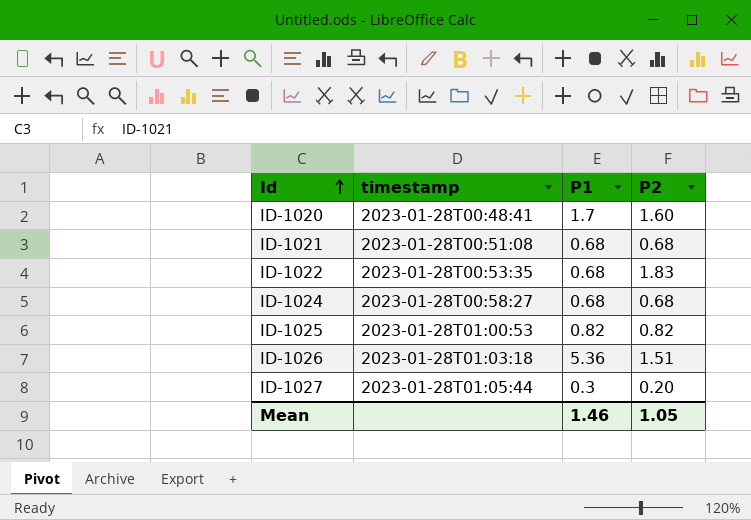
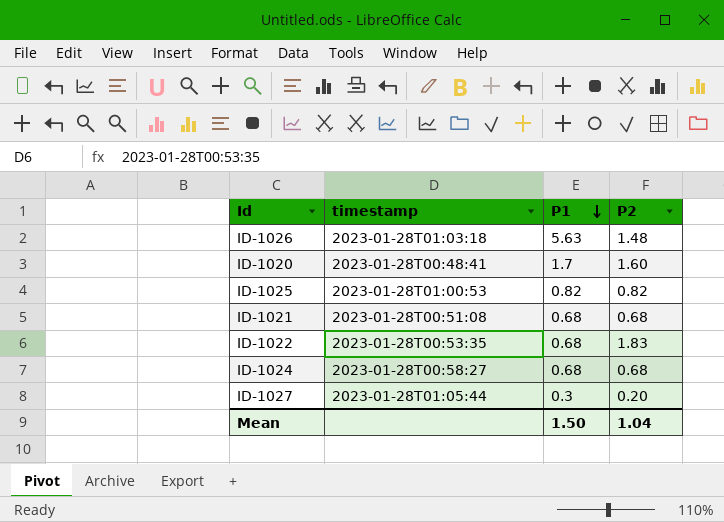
row order: Id ascending -> P1 descending
ID-1026 | P1: 5.36 -> 5.63
ID-1026 | P2: 1.51 -> 1.48
Mean | P1: 1.46 -> 1.50
Mean | P2: 1.05 -> 1.04

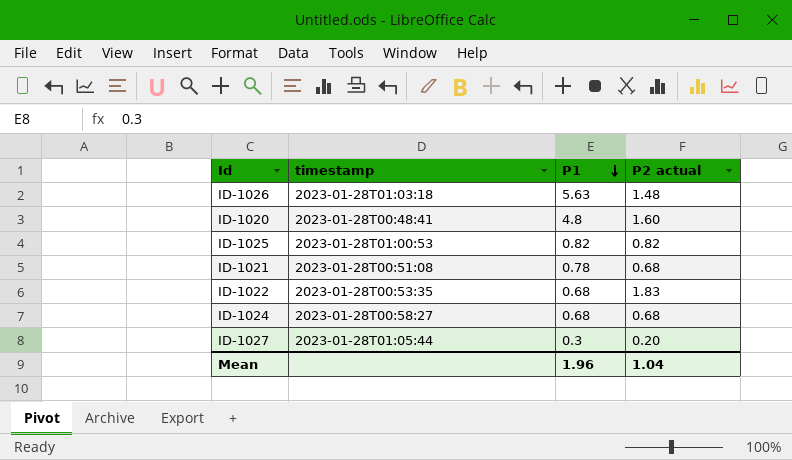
column name: P2 -> P2 actual
ID-1020 | P1: 1.7 -> 4.8
ID-1021 | P1: 0.68 -> 0.78
Mean | P1: 1.50 -> 1.96

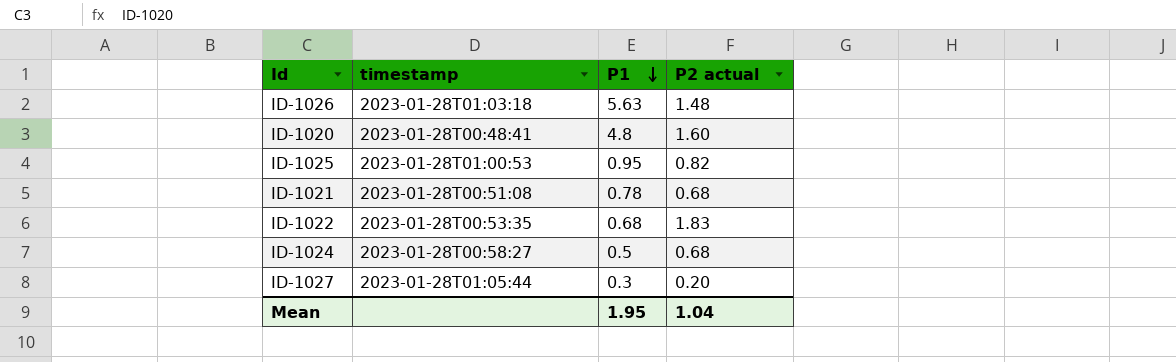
ID-1025 | P1: 0.82 -> 0.95
ID-1024 | P1: 0.68 -> 0.5
Mean | P1: 1.96 -> 1.95

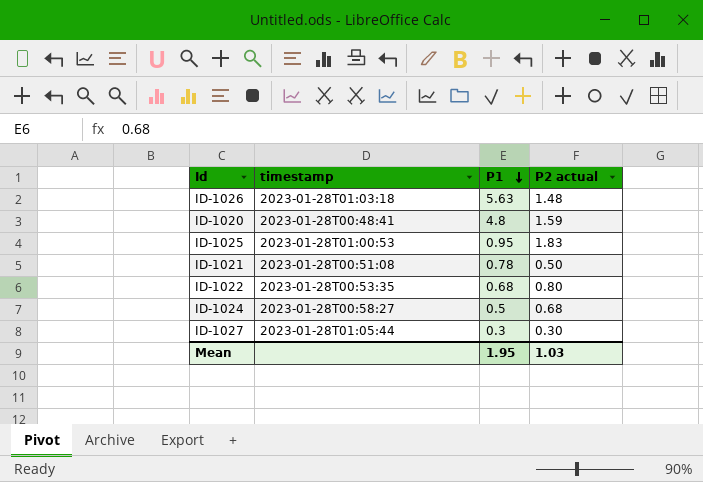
ID-1020 | P2 actual: 1.60 -> 1.59
ID-1025 | P2 actual: 0.82 -> 1.83
ID-1021 | P2 actual: 0.68 -> 0.50
ID-1022 | P2 actual: 1.83 -> 0.80
ID-1027 | P2 actual: 0.20 -> 0.30
Mean | P2 actual: 1.04 -> 1.03

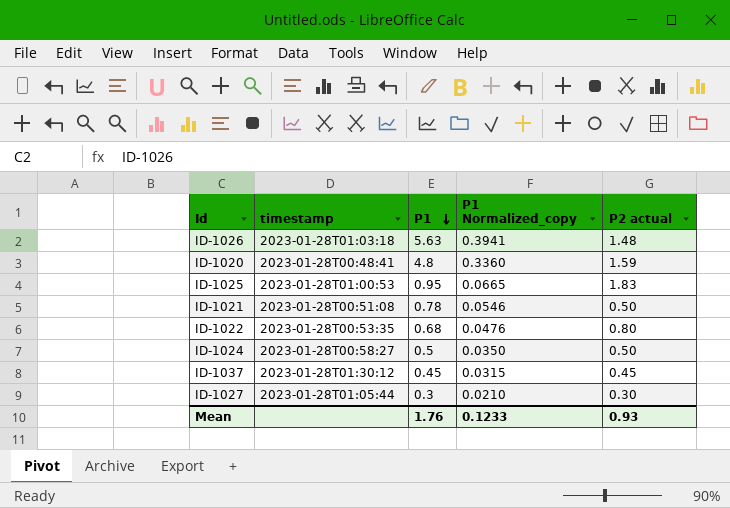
column P1 Normalized_copy | formula: none -> [P1] * 0.07
ID-1024 | P2 actual: 0.68 -> 0.50
row ID-1037: none -> 2023-01-28T01:30:12 | 0.45 | 0.0315 | 0.45
Mean | P1: 1.95 -> 1.76
Mean | P2 actual: 1.03 -> 0.93

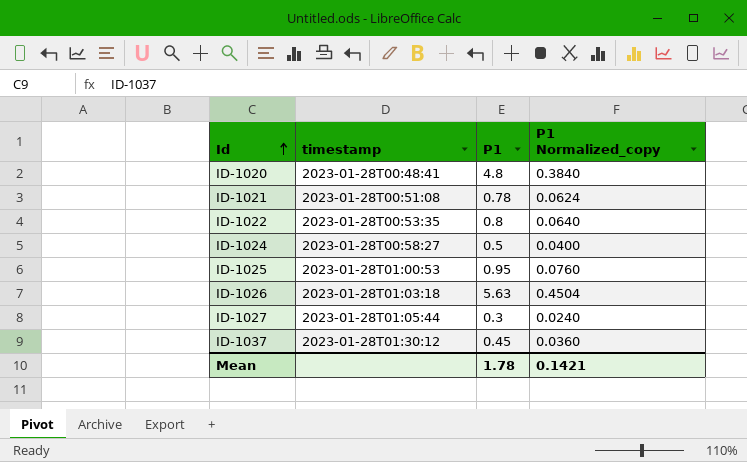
row order: P1 descending -> Id ascending
column P2 actual | position: 5 -> none
column P1 Normalized_copy | formula: [P1] * 0.07 -> [P1] * 0.08
ID-1022 | P1: 0.68 -> 0.8
Mean | P1: 1.76 -> 1.78
Mean | P1 Normalized_copy: 0.1233 -> 0.1421

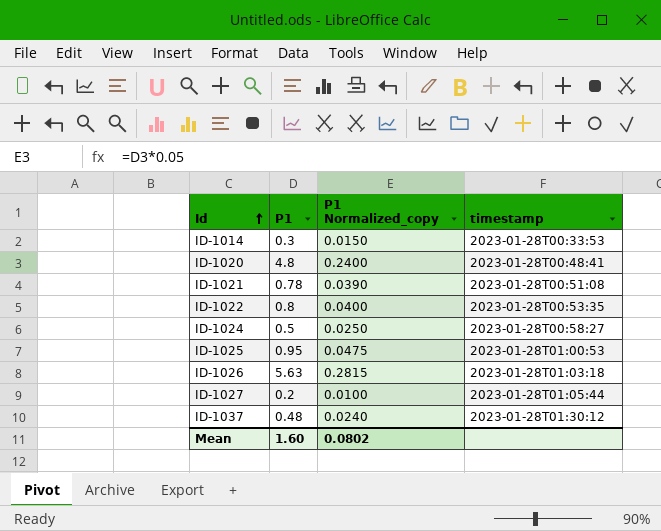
column P1 Normalized_copy | formula: [P1] * 0.08 -> [P1] * 0.05
column timestamp | position: 2 -> 4
row ID-1014: none -> 0.3 | 0.0150 | 2023-01-28T00:33:53
ID-1027 | P1: 0.3 -> 0.2
ID-1037 | P1: 0.45 -> 0.48
Mean | P1: 1.78 -> 1.60
Mean | P1 Normalized_copy: 0.1421 -> 0.0802

